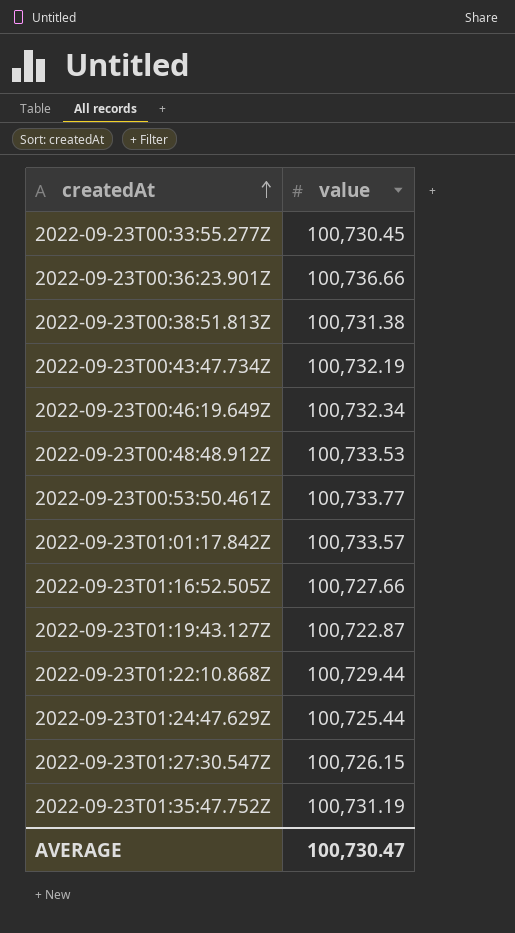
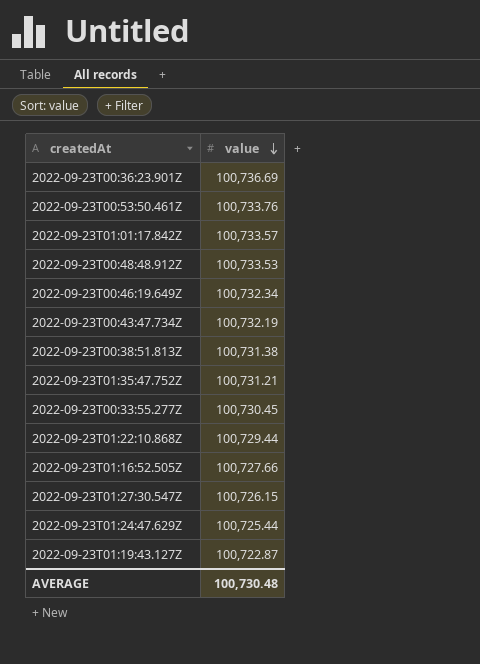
row order: createdAt ascending -> value descending
2022-09-23T00:36:23.901Z | value: 100,736.66 -> 100,736.69
2022-09-23T00:53:50.461Z | value: 100,733.77 -> 100,733.76
2022-09-23T01:35:47.752Z | value: 100,731.19 -> 100,731.21
AVERAGE | value: 100,730.47 -> 100,730.48

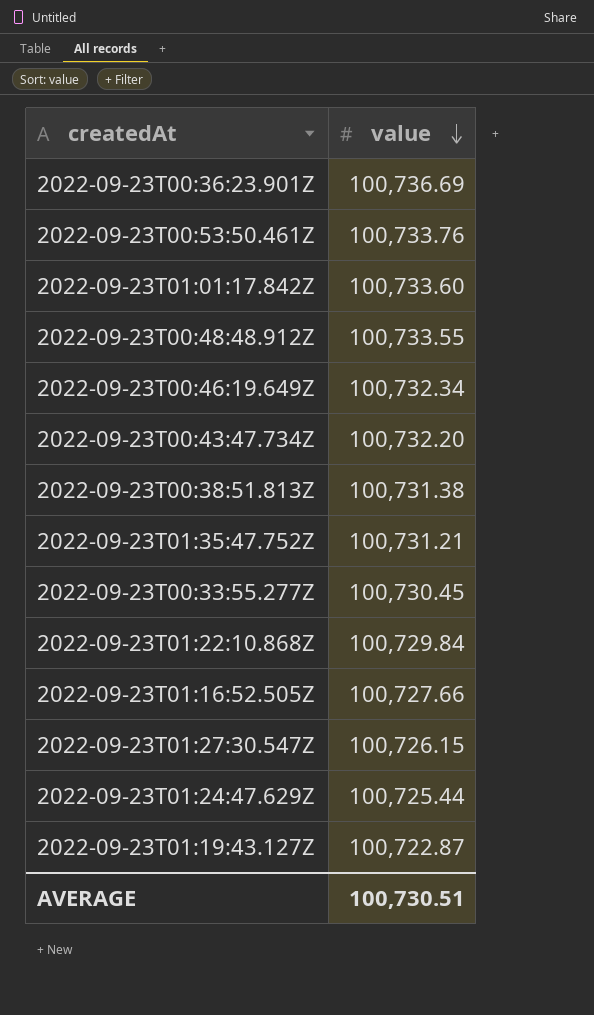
2022-09-23T01:01:17.842Z | value: 100,733.57 -> 100,733.60
2022-09-23T00:48:48.912Z | value: 100,733.53 -> 100,733.55
2022-09-23T00:43:47.734Z | value: 100,732.19 -> 100,732.20
2022-09-23T01:22:10.868Z | value: 100,729.44 -> 100,729.84
AVERAGE | value: 100,730.48 -> 100,730.51

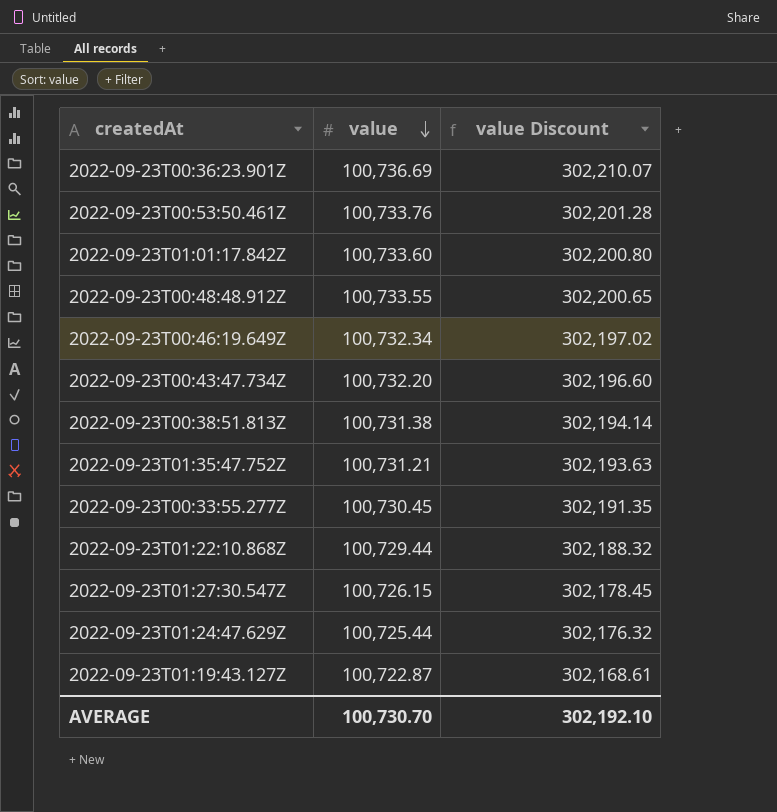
column value Discount | formula: none -> [value] * 3
row 2022-09-23T01:16:52.505Z: 100,727.66 -> none
2022-09-23T01:22:10.868Z | value: 100,729.84 -> 100,729.44
AVERAGE | value: 100,730.51 -> 100,730.70

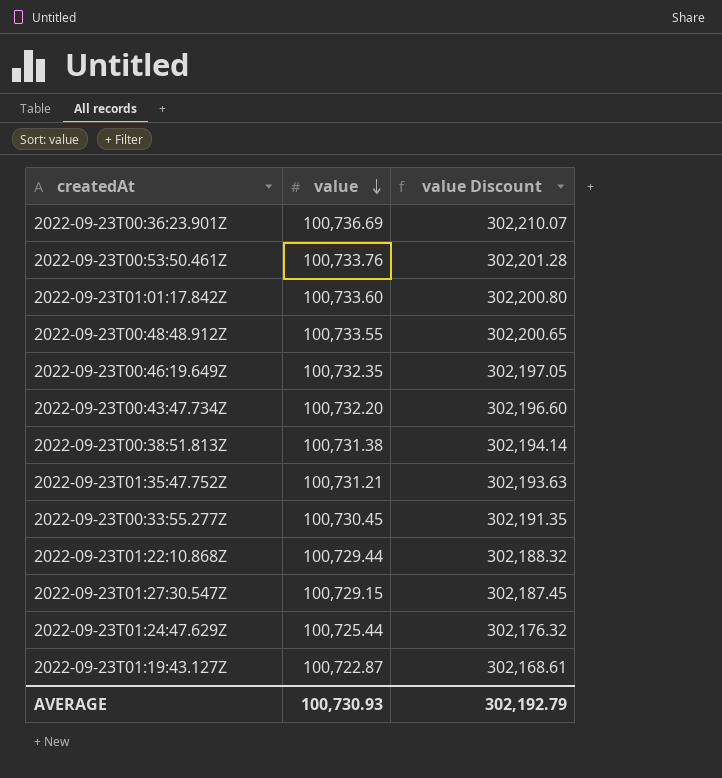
2022-09-23T00:46:19.649Z | value: 100,732.34 -> 100,732.35
2022-09-23T00:46:19.649Z | value Discount: 302,197.02 -> 302,197.05
2022-09-23T01:27:30.547Z | value: 100,726.15 -> 100,729.15
2022-09-23T01:27:30.547Z | value Discount: 302,178.45 -> 302,187.45
AVERAGE | value: 100,730.70 -> 100,730.93
AVERAGE | value Discount: 302,192.10 -> 302,192.79

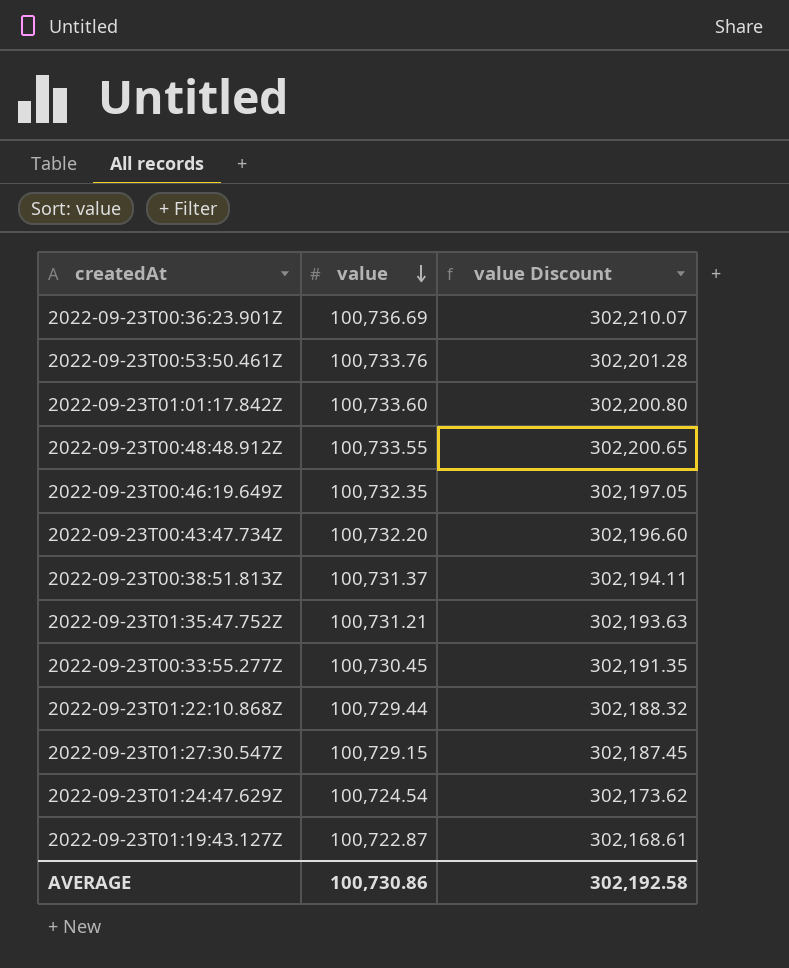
2022-09-23T00:38:51.813Z | value: 100,731.38 -> 100,731.37
2022-09-23T00:38:51.813Z | value Discount: 302,194.14 -> 302,194.11
2022-09-23T01:24:47.629Z | value: 100,725.44 -> 100,724.54
2022-09-23T01:24:47.629Z | value Discount: 302,176.32 -> 302,173.62
AVERAGE | value: 100,730.93 -> 100,730.86
AVERAGE | value Discount: 302,192.79 -> 302,192.58

